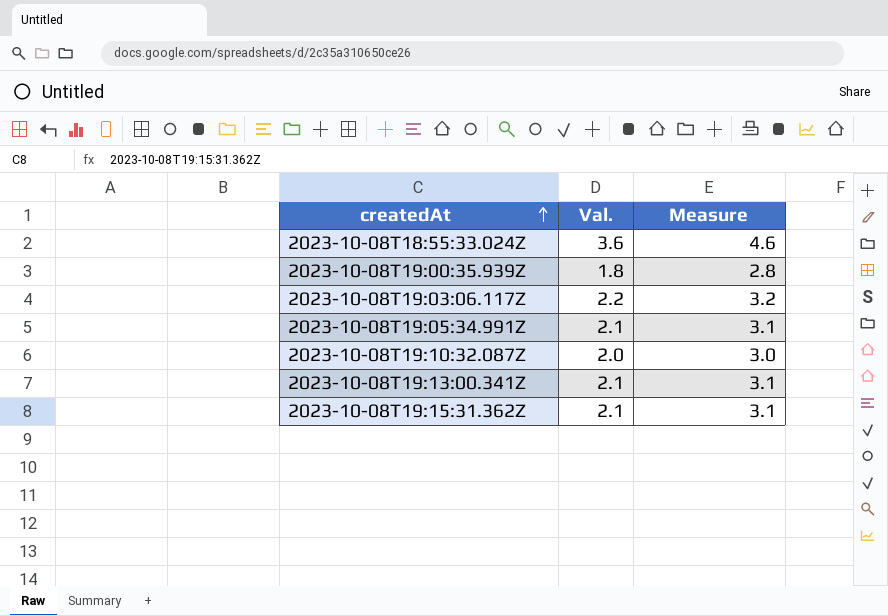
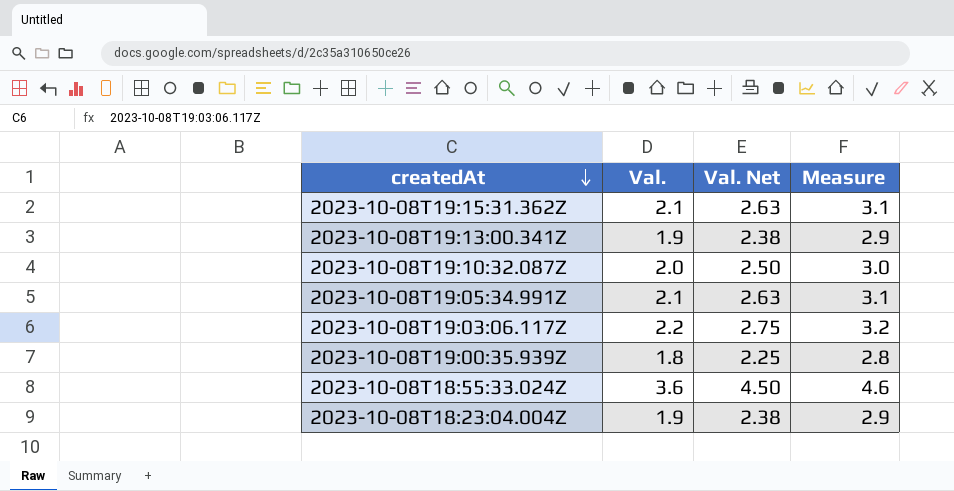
row order: createdAt ascending -> createdAt descending
column Val. Net | formula: none -> [Val.] * 1.25
2023-10-08T19:13:00.341Z | Val.: 2.1 -> 1.9
2023-10-08T19:13:00.341Z | Measure: 3.1 -> 2.9
row 2023-10-08T18:23:04.004Z: none -> 1.9 | 2.38 | 2.9

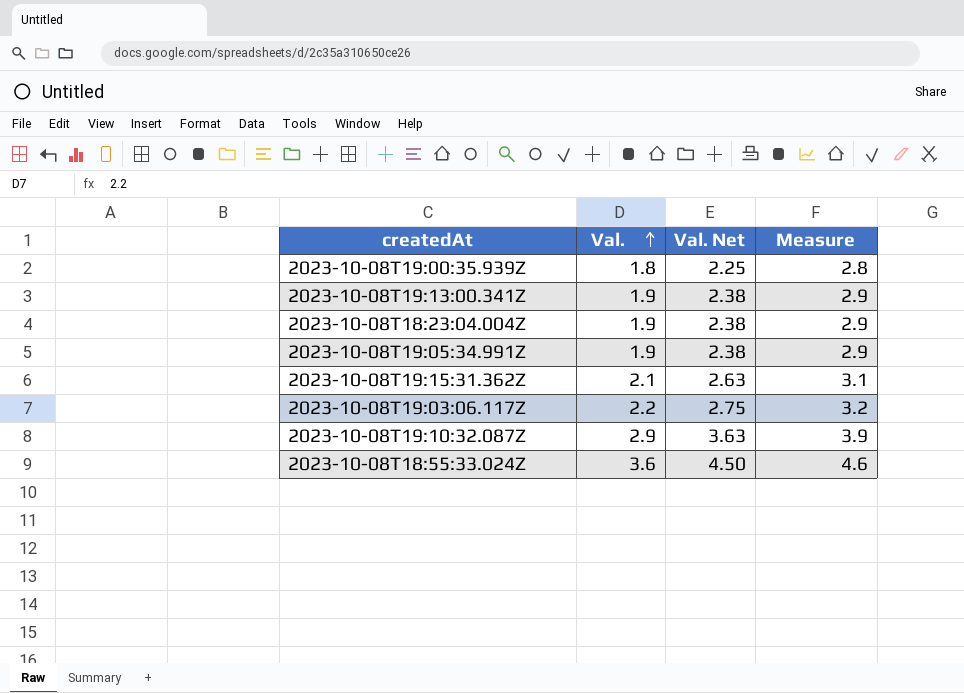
row order: createdAt descending -> Val. ascending
2023-10-08T19:05:34.991Z | Val.: 2.1 -> 1.9
2023-10-08T19:05:34.991Z | Val. Net: 2.63 -> 2.38
2023-10-08T19:05:34.991Z | Measure: 3.1 -> 2.9
2023-10-08T19:10:32.087Z | Val.: 2.0 -> 2.9
2023-10-08T19:10:32.087Z | Val. Net: 2.50 -> 3.63
2023-10-08T19:10:32.087Z | Measure: 3.0 -> 3.9

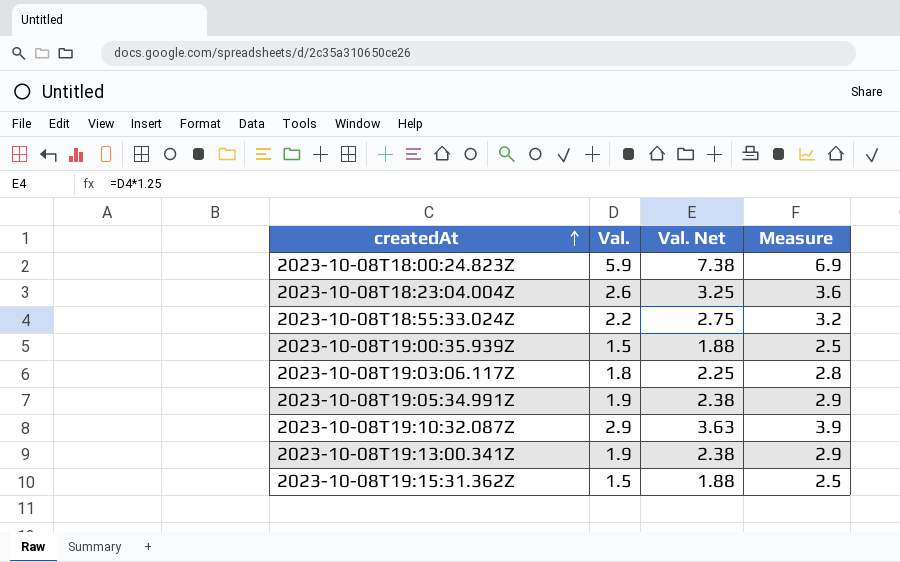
row order: Val. ascending -> createdAt ascending
row 2023-10-08T18:00:24.823Z: none -> 5.9 | 7.38 | 6.9
2023-10-08T18:23:04.004Z | Val.: 1.9 -> 2.6
2023-10-08T18:23:04.004Z | Val. Net: 2.38 -> 3.25
2023-10-08T18:23:04.004Z | Measure: 2.9 -> 3.6
2023-10-08T18:55:33.024Z | Val.: 3.6 -> 2.2
2023-10-08T18:55:33.024Z | Val. Net: 4.50 -> 2.75
2023-10-08T18:55:33.024Z | Measure: 4.6 -> 3.2
2023-10-08T19:00:35.939Z | Val.: 1.8 -> 1.5
2023-10-08T19:00:35.939Z | Val. Net: 2.25 -> 1.88
2023-10-08T19:00:35.939Z | Measure: 2.8 -> 2.5
2023-10-08T19:03:06.117Z | Val.: 2.2 -> 1.8
2023-10-08T19:03:06.117Z | Val. Net: 2.75 -> 2.25
2023-10-08T19:03:06.117Z | Measure: 3.2 -> 2.8
2023-10-08T19:15:31.362Z | Val.: 2.1 -> 1.5
2023-10-08T19:15:31.362Z | Val. Net: 2.63 -> 1.88
2023-10-08T19:15:31.362Z | Measure: 3.1 -> 2.5

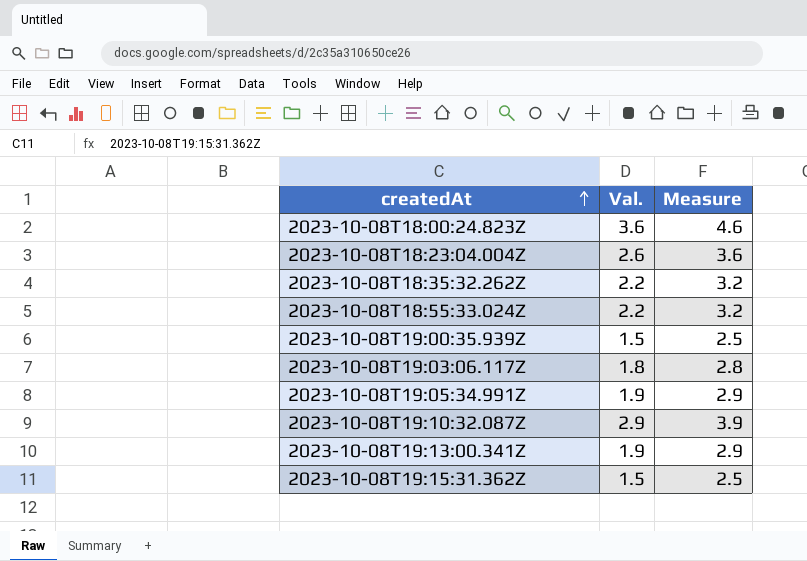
column Val. Net | formula: [Val.] * 1.25 -> none
2023-10-08T18:00:24.823Z | Val.: 5.9 -> 3.6
2023-10-08T18:00:24.823Z | Measure: 6.9 -> 4.6
row 2023-10-08T18:35:32.262Z: none -> 2.2 | 3.2

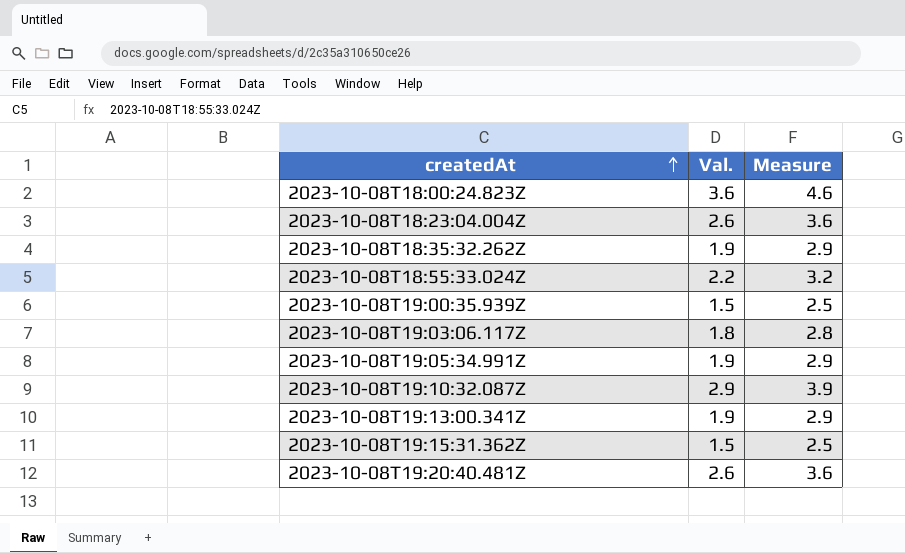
2023-10-08T18:35:32.262Z | Val.: 2.2 -> 1.9
2023-10-08T18:35:32.262Z | Measure: 3.2 -> 2.9
row 2023-10-08T19:20:40.481Z: none -> 2.6 | 3.6

